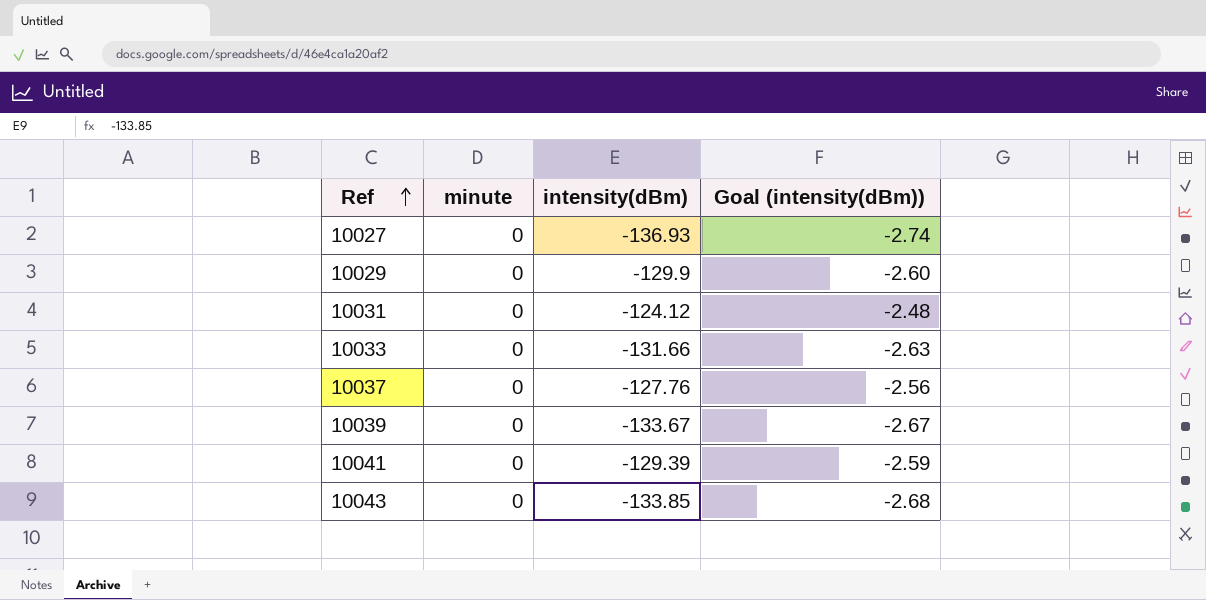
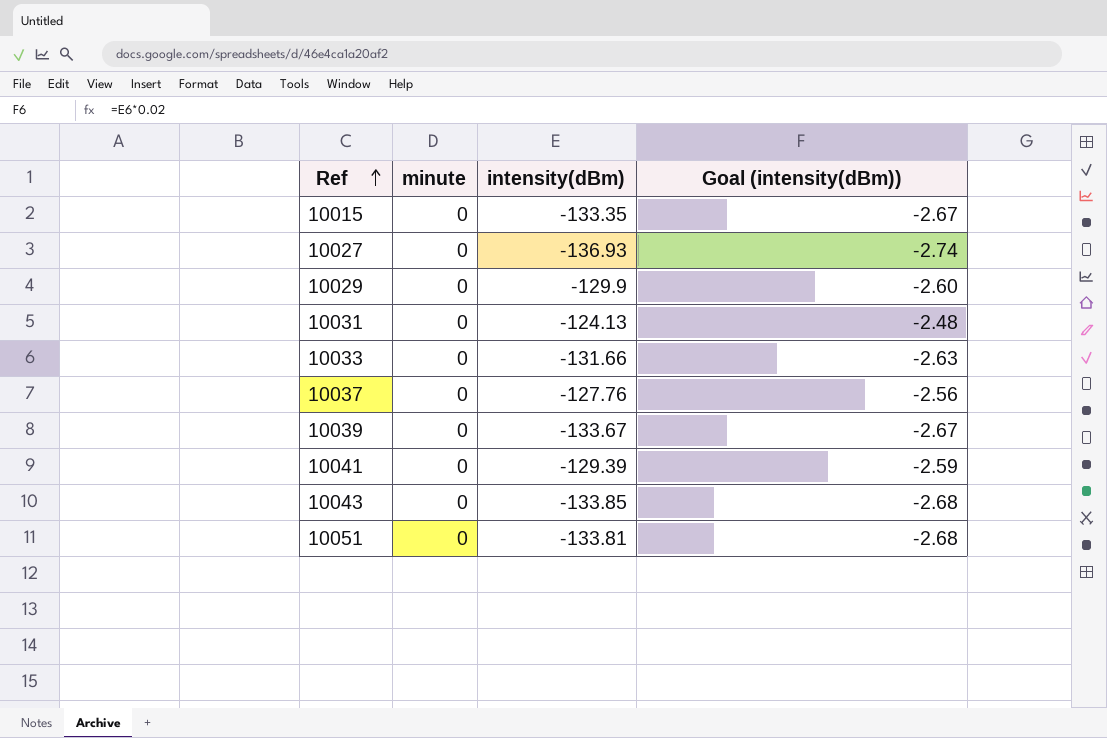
row 10015: none -> 0 | -133.35 | -2.67
10031 | intensity(dBm): -124.12 -> -124.13
row 10051: none -> 0 | -133.81 | -2.68

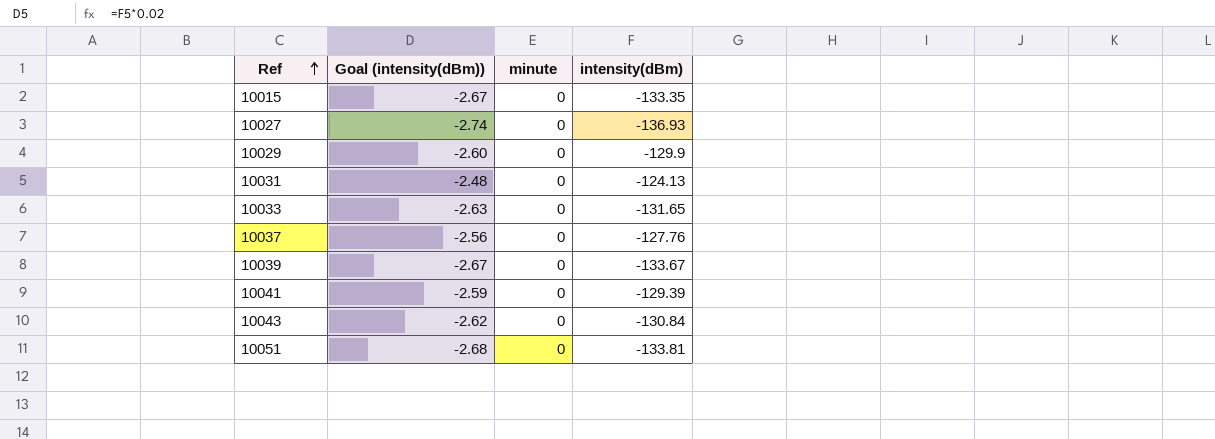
column Goal (intensity(dBm)) | position: 4 -> 2
10033 | intensity(dBm): -131.66 -> -131.65
10043 | Goal (intensity(dBm)): -2.68 -> -2.62
10043 | intensity(dBm): -133.85 -> -130.84

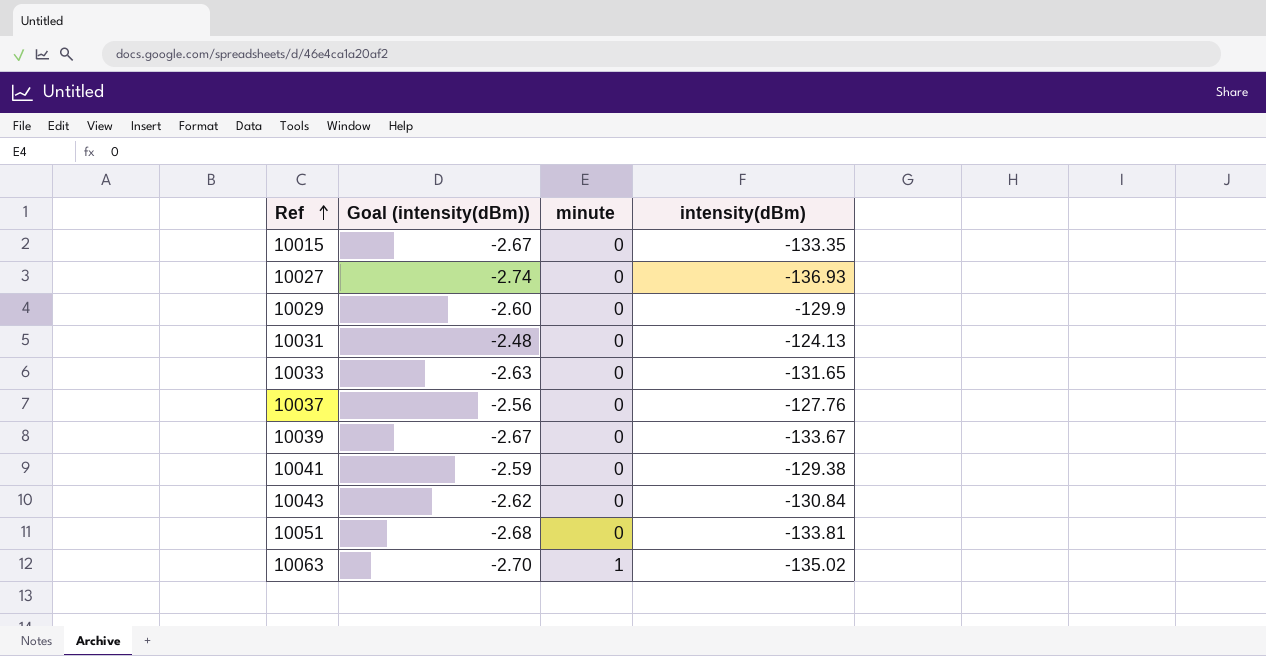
10041 | intensity(dBm): -129.39 -> -129.38
row 10063: none -> -2.70 | 1 | -135.02

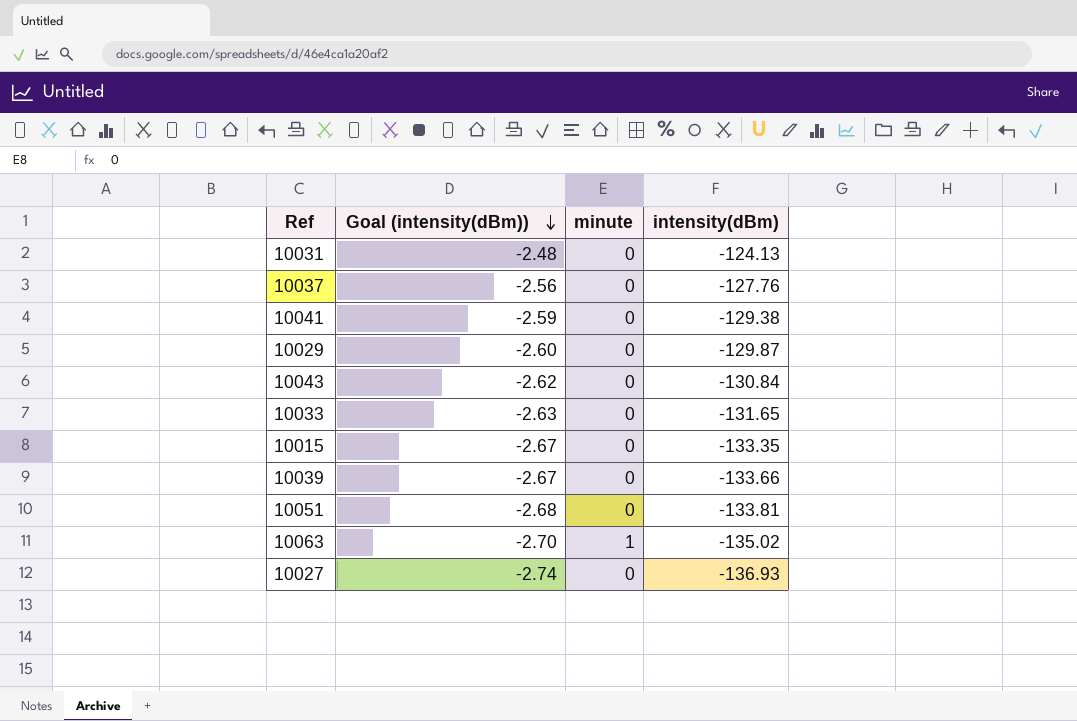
row order: Ref ascending -> Goal (intensity(dBm)) descending
10029 | intensity(dBm): -129.9 -> -129.87
10039 | intensity(dBm): -133.67 -> -133.66

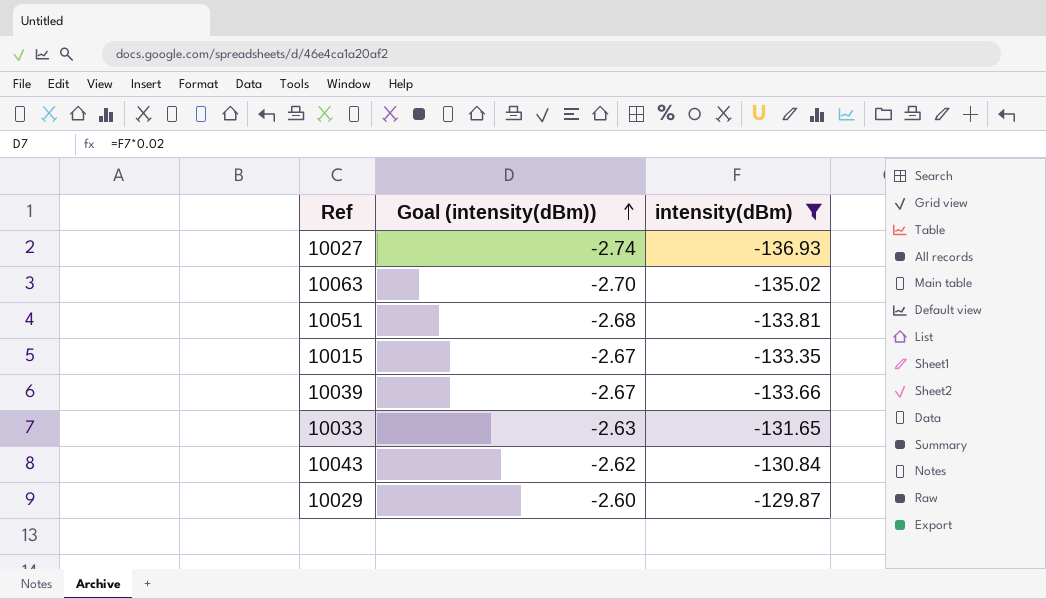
filter: none -> intensity(dBm) <= -129.87
row order: Goal (intensity(dBm)) descending -> Goal (intensity(dBm)) ascending
column minute | position: 3 -> none

